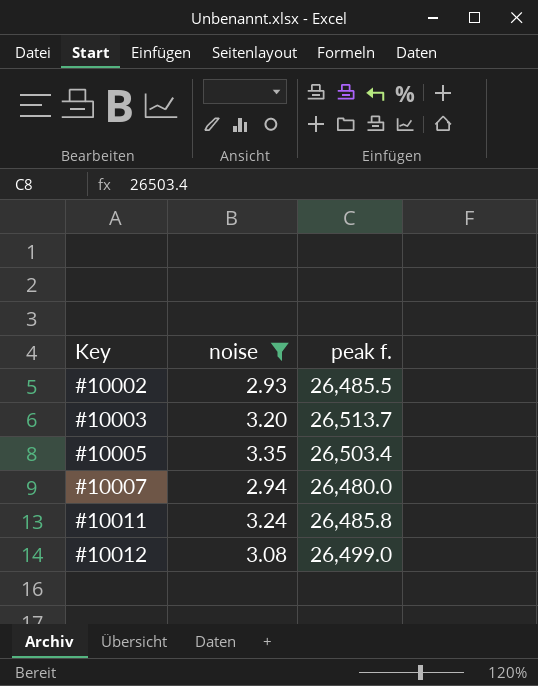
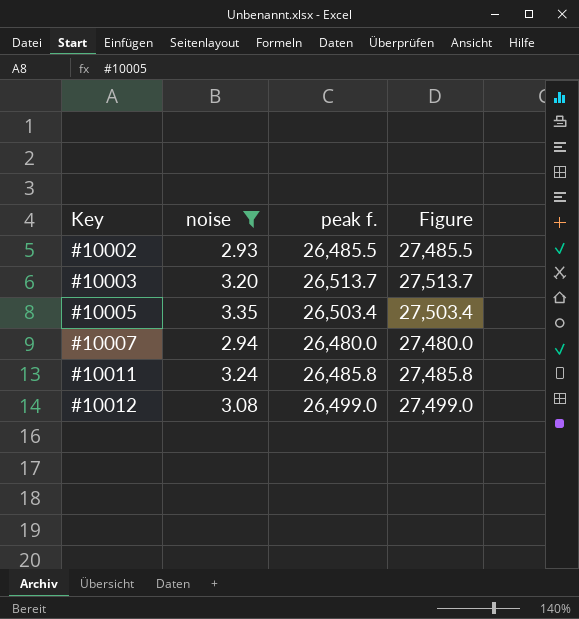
column Figure | formula: none -> [peak f.] + 1000

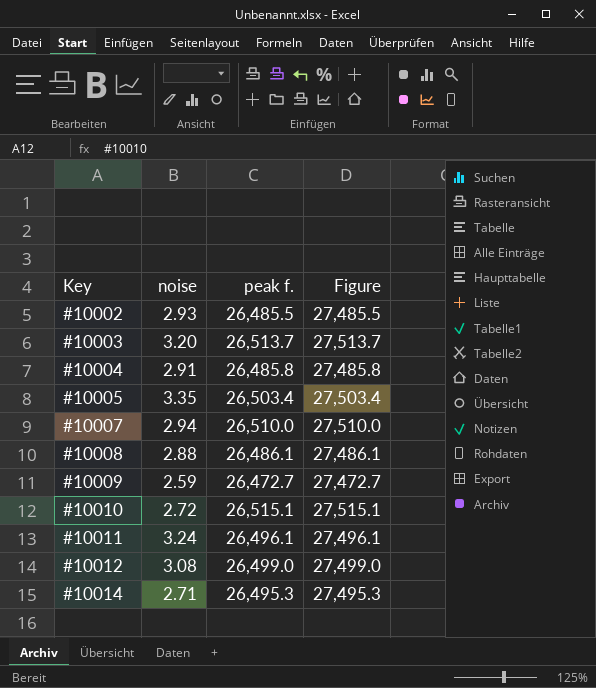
filter: noise >= 2.93 -> none
#10007 | peak f.: 26,480.0 -> 26,510.0
#10007 | Figure: 27,480.0 -> 27,510.0
#10011 | peak f.: 26,485.8 -> 26,496.1
#10011 | Figure: 27,485.8 -> 27,496.1

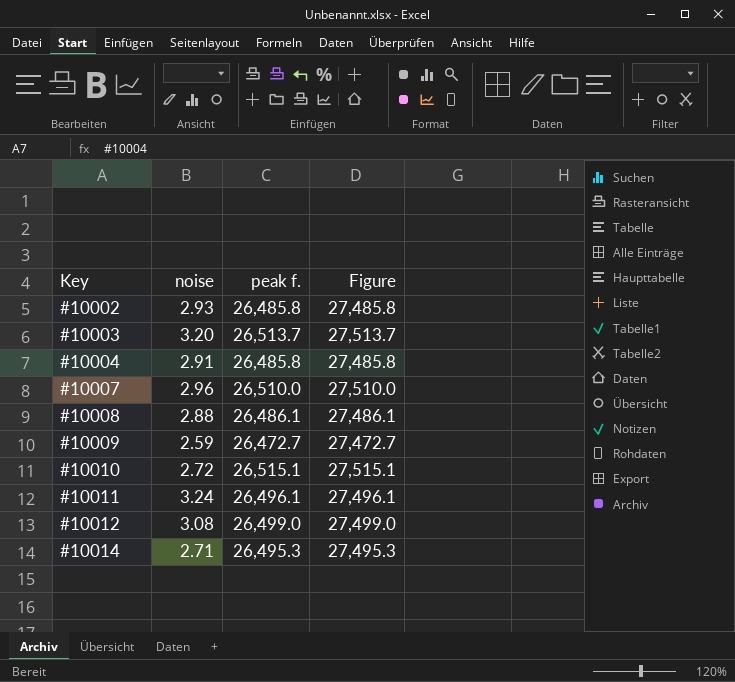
row #10005: 3.35 | 26,503.4 | 27,503.4 -> none
#10002 | peak f.: 26,485.5 -> 26,485.8
#10002 | Figure: 27,485.5 -> 27,485.8
#10007 | noise: 2.94 -> 2.96

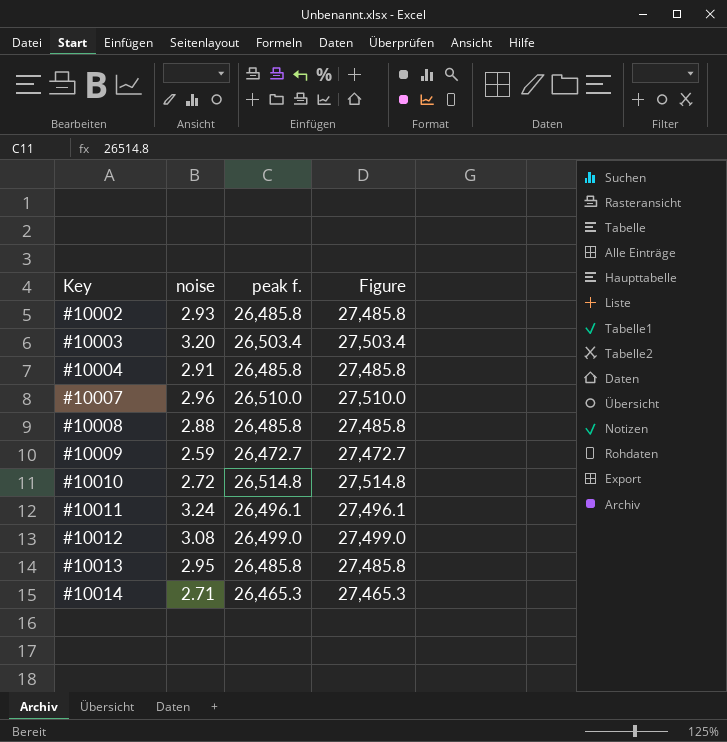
#10003 | peak f.: 26,513.7 -> 26,503.4
#10003 | Figure: 27,513.7 -> 27,503.4
#10008 | peak f.: 26,486.1 -> 26,485.8
#10008 | Figure: 27,486.1 -> 27,485.8
#10010 | peak f.: 26,515.1 -> 26,514.8
#10010 | Figure: 27,515.1 -> 27,514.8
row #10013: none -> 2.95 | 26,485.8 | 27,485.8
#10014 | peak f.: 26,495.3 -> 26,465.3
#10014 | Figure: 27,495.3 -> 27,465.3

